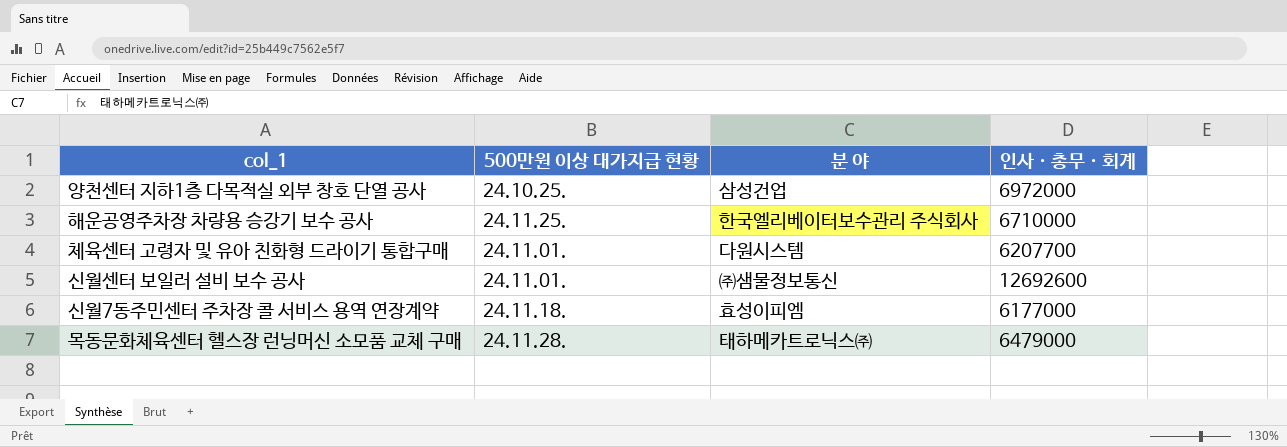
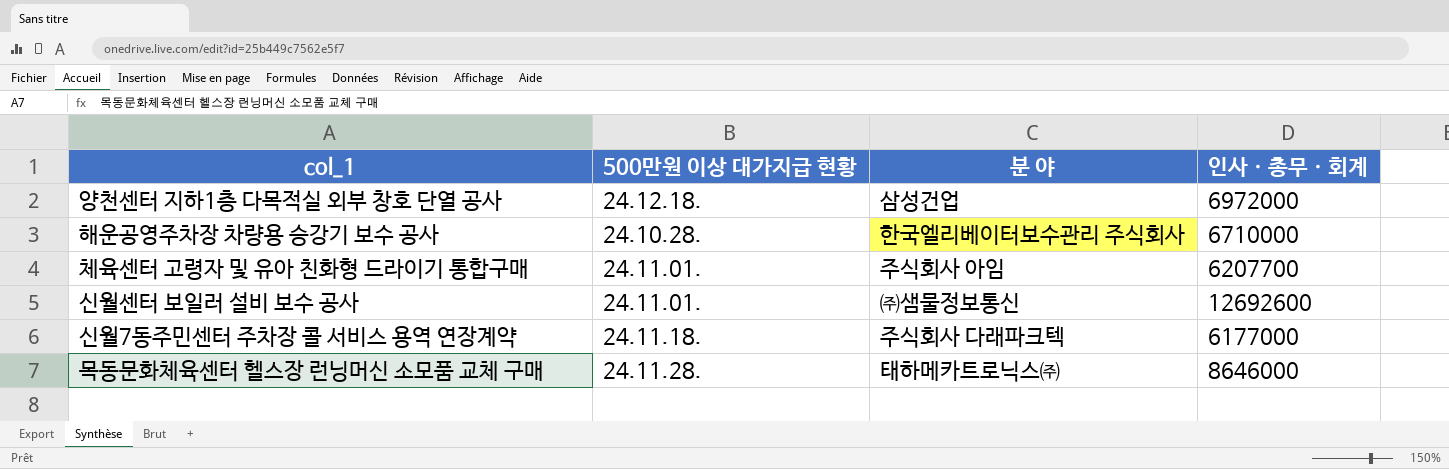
양천센터 지하1층 다목적실 외부 창호 단열 공사 | 500만원 이상 대가지급 현황: 24.10.25. -> 24.12.18.
해운공영주차장 차량용 승강기 보수 공사 | 500만원 이상 대가지급 현황: 24.11.25. -> 24.10.28.
체육센터 고령자 및 유아 친화형 드라이기 통합구매 | 분 야: 다원시스템 -> 주식회사 아임
신월7동주민센터 주차장 콜 서비스 용역 연장계약 | 분 야: 효성이피엠 -> 주식회사 다래파크텍
목동문화체육센터 헬스장 런닝머신 소모품 교체 구매 | 인사ㆍ총무ㆍ회계: 6479000 -> 8646000

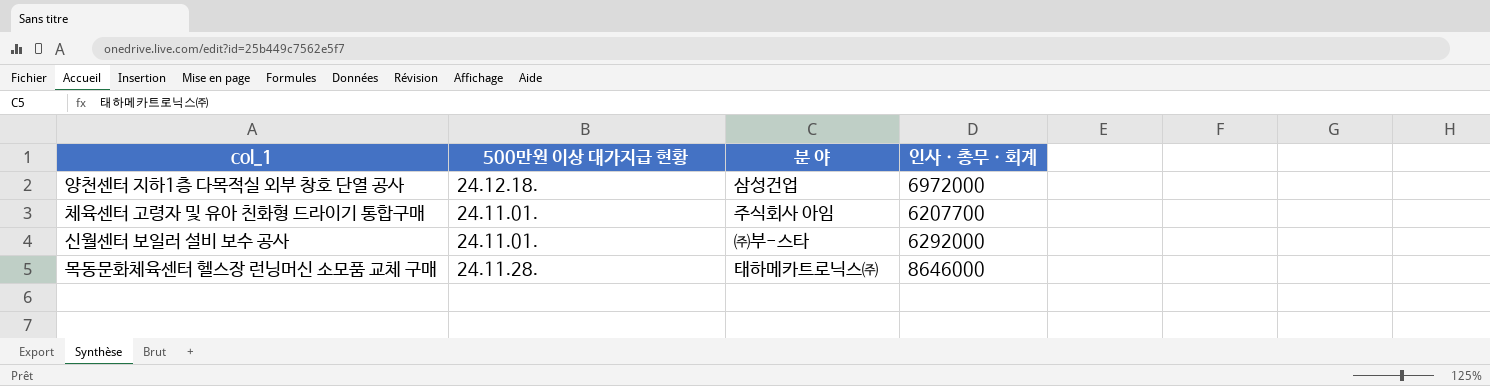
row 해운공영주차장 차량용 승강기 보수 공사: 24.10.28. | 한국엘리베이터보수관리 주식회사 | 6710000 -> none
row 신월7동주민센터 주차장 콜 서비스 용역 연장계약: 24.11.18. | 주식회사 다래파크텍 | 6177000 -> none
신월센터 보일러 설비 보수 공사 | 분 야: ㈜샘물정보통신 -> ㈜부-스타
신월센터 보일러 설비 보수 공사 | 인사ㆍ총무ㆍ회계: 12692600 -> 6292000

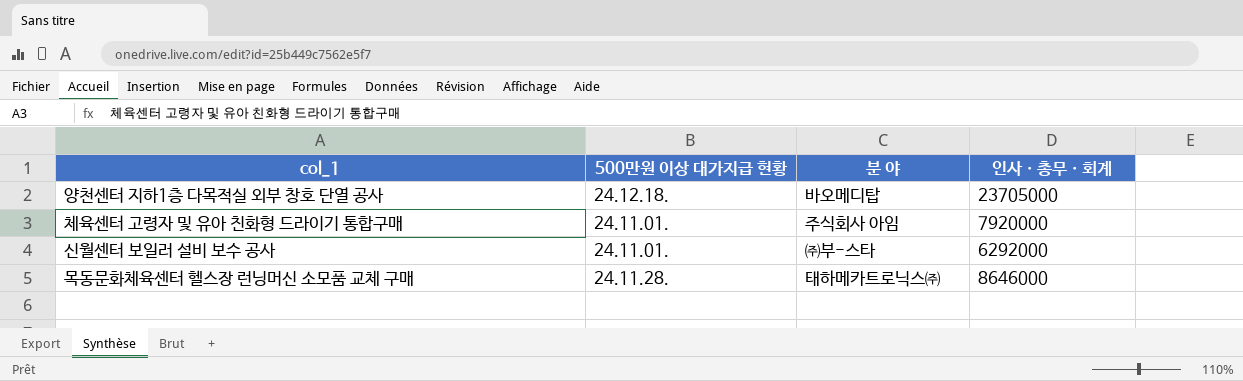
양천센터 지하1층 다목적실 외부 창호 단열 공사 | 분 야: 삼성건업 -> 바오메디탑
양천센터 지하1층 다목적실 외부 창호 단열 공사 | 인사ㆍ총무ㆍ회계: 6972000 -> 23705000
체육센터 고령자 및 유아 친화형 드라이기 통합구매 | 인사ㆍ총무ㆍ회계: 6207700 -> 7920000

